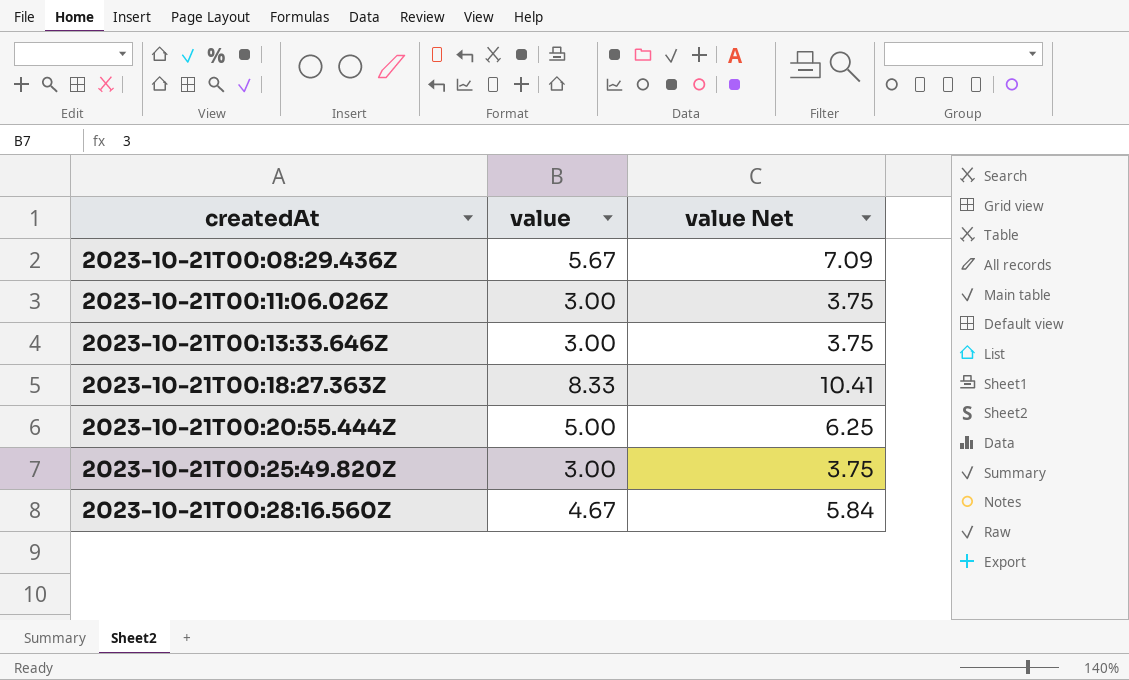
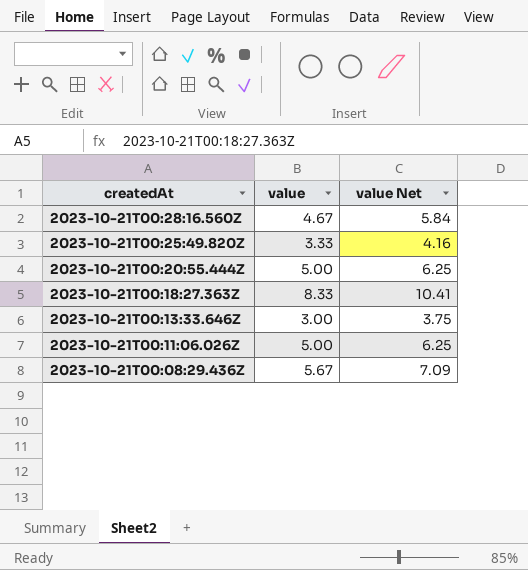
row order: createdAt ascending -> createdAt descending
2023-10-21T00:25:49.820Z | value: 3.00 -> 3.33
2023-10-21T00:25:49.820Z | value Net: 3.75 -> 4.16
2023-10-21T00:11:06.026Z | value: 3.00 -> 5.00
2023-10-21T00:11:06.026Z | value Net: 3.75 -> 6.25

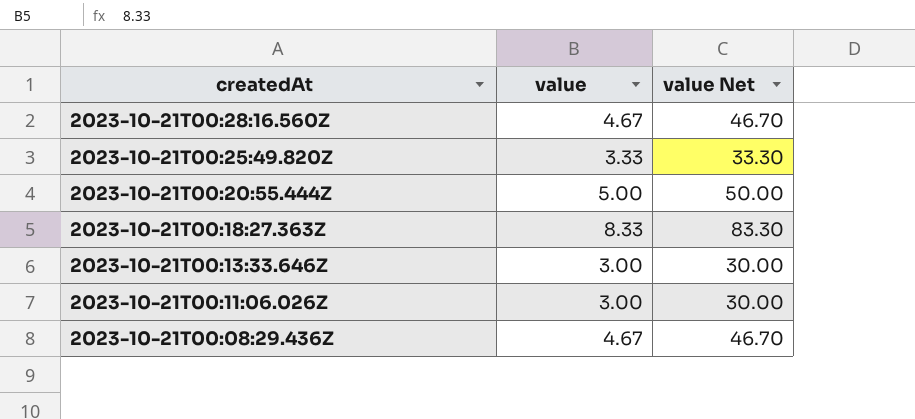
column value Net | formula: [value] * 1.25 -> [value] * 10
2023-10-21T00:11:06.026Z | value: 5.00 -> 3.00
2023-10-21T00:08:29.436Z | value: 5.67 -> 4.67

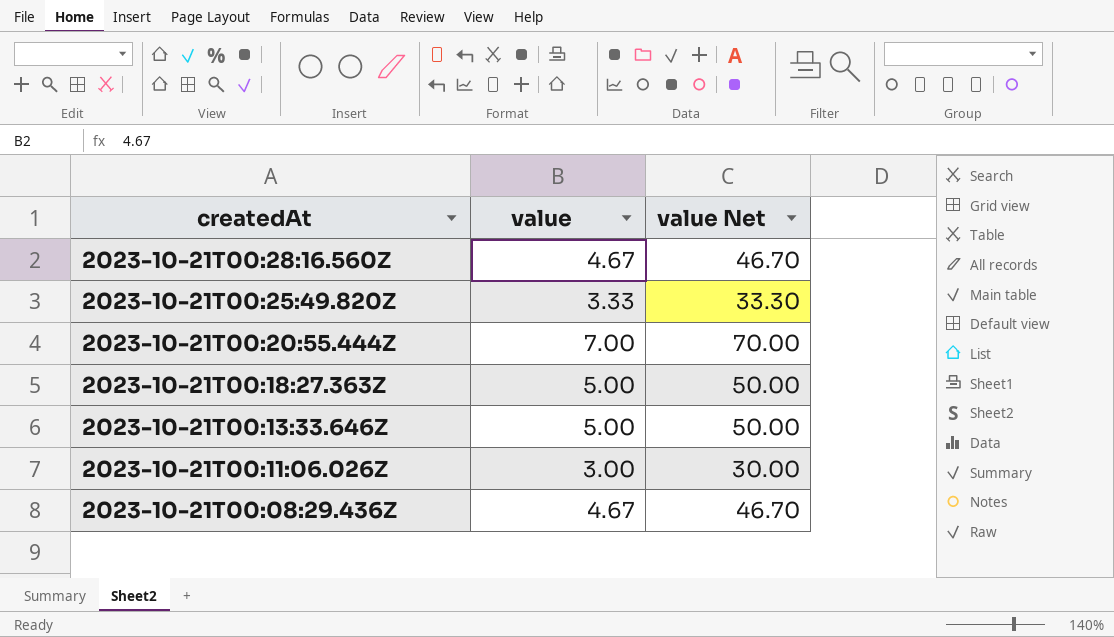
2023-10-21T00:20:55.444Z | value: 5.00 -> 7.00
2023-10-21T00:20:55.444Z | value Net: 50.00 -> 70.00
2023-10-21T00:18:27.363Z | value: 8.33 -> 5.00
2023-10-21T00:18:27.363Z | value Net: 83.30 -> 50.00
2023-10-21T00:13:33.646Z | value: 3.00 -> 5.00
2023-10-21T00:13:33.646Z | value Net: 30.00 -> 50.00

